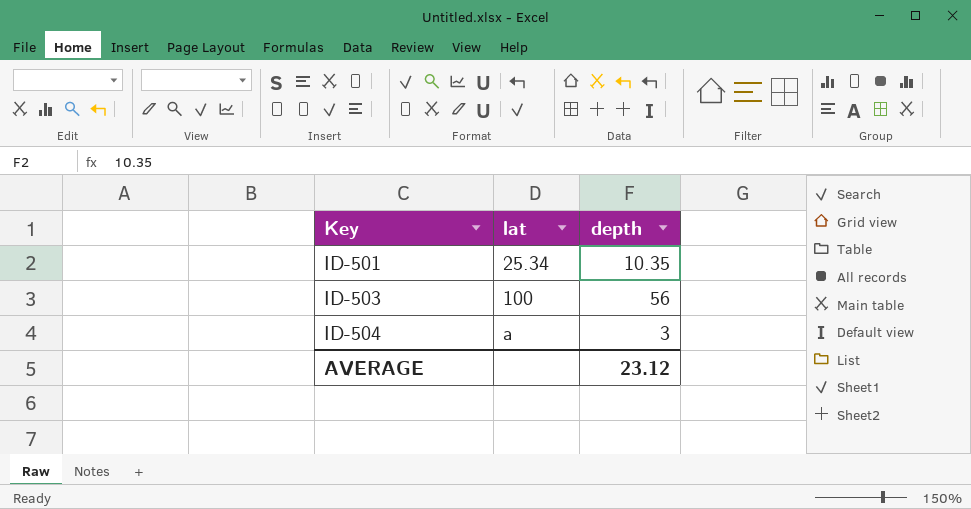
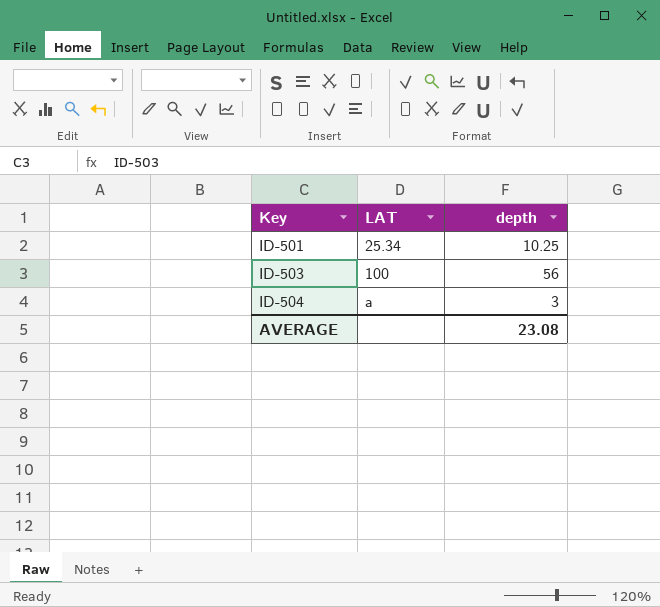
column name: lat -> LAT
ID-501 | depth: 10.35 -> 10.25
AVERAGE | depth: 23.12 -> 23.08

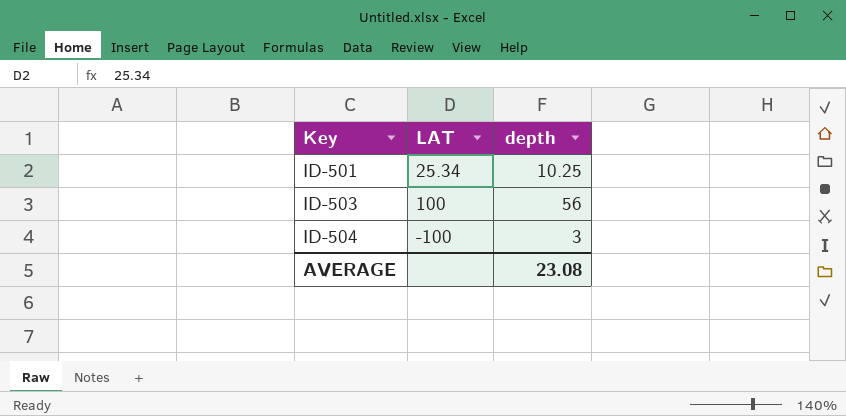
ID-504 | LAT: a -> -100

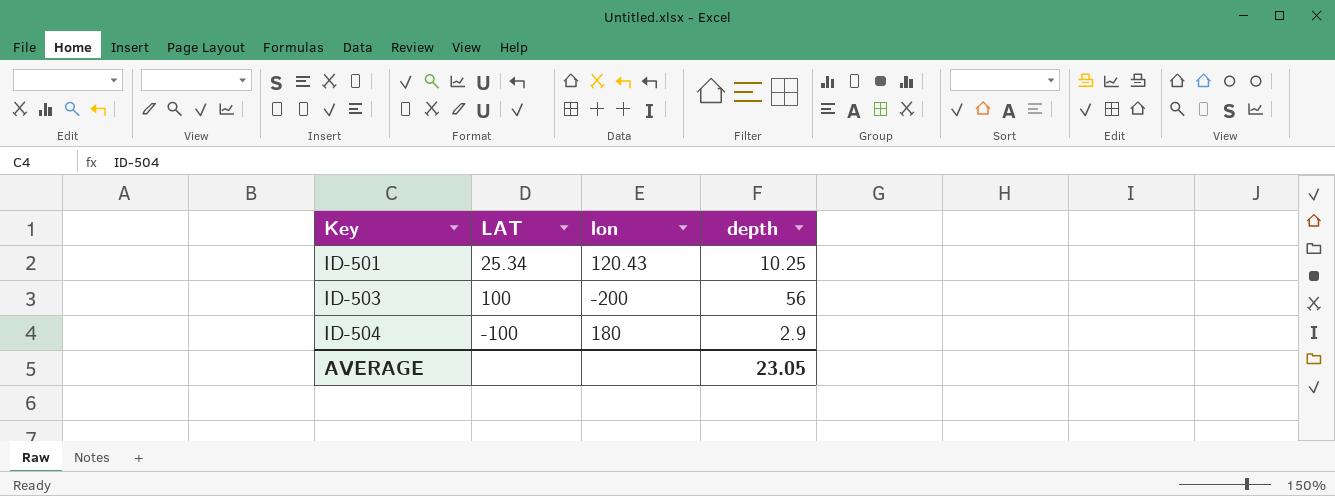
column lon | position: none -> 3
ID-504 | depth: 3 -> 2.9
AVERAGE | depth: 23.08 -> 23.05

